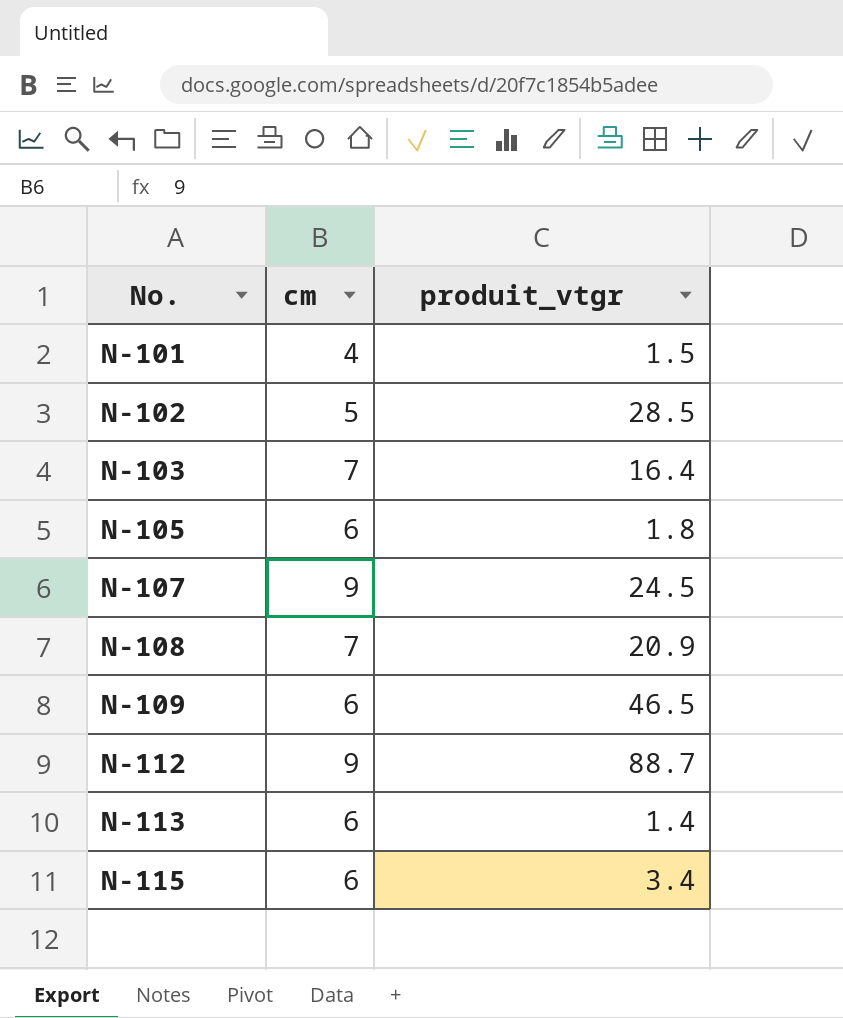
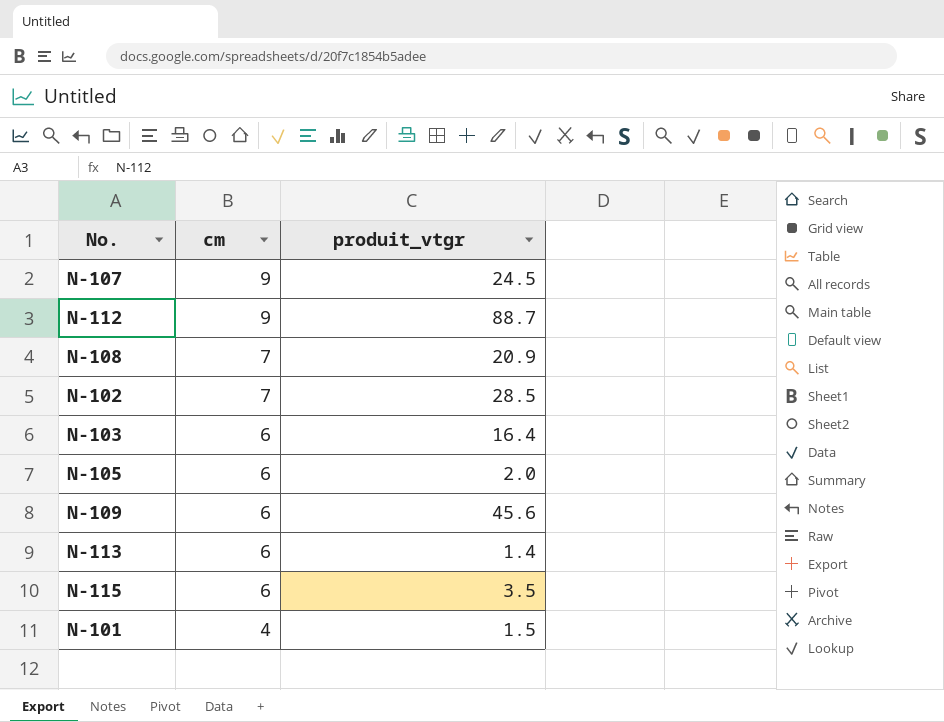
row order: No. ascending -> cm descending
N-102 | cm: 5 -> 7
N-103 | cm: 7 -> 6
N-105 | produit_vtgr: 1.8 -> 2.0
N-109 | produit_vtgr: 46.5 -> 45.6
N-115 | produit_vtgr: 3.4 -> 3.5

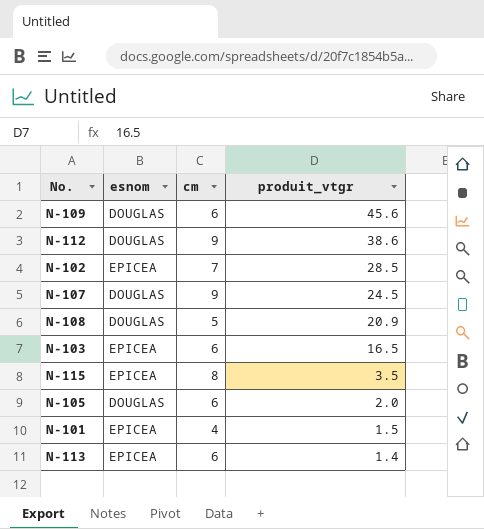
row order: cm descending -> produit_vtgr descending
column esnom | position: none -> 2
N-112 | produit_vtgr: 88.7 -> 38.6
N-108 | cm: 7 -> 5
N-103 | produit_vtgr: 16.4 -> 16.5
N-115 | cm: 6 -> 8

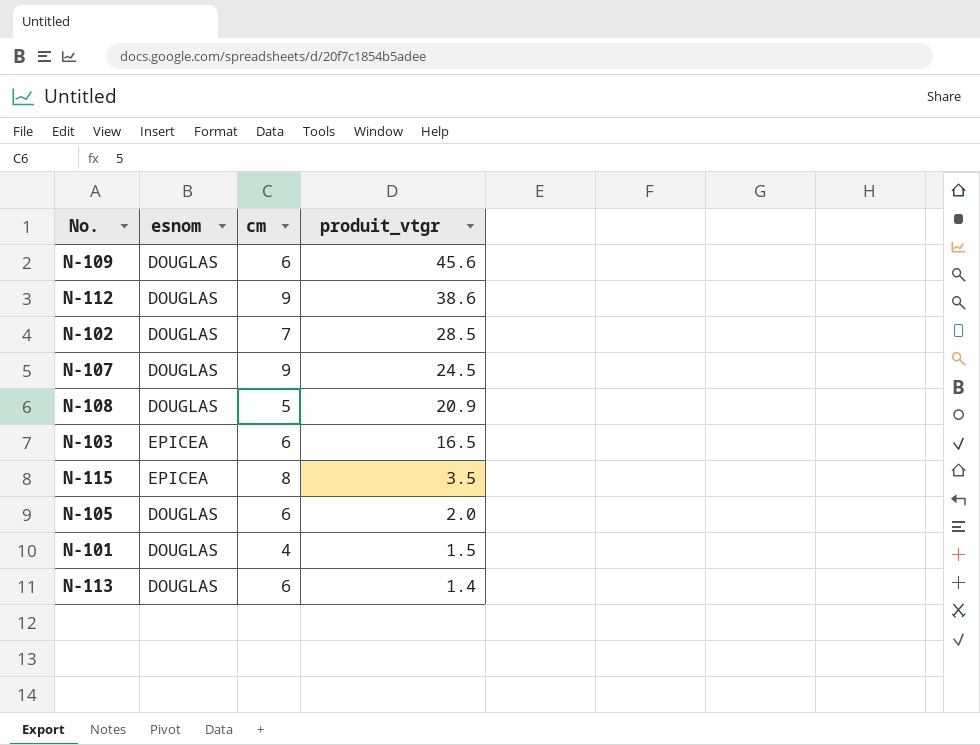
N-102 | esnom: EPICEA -> DOUGLAS
N-101 | esnom: EPICEA -> DOUGLAS
N-113 | esnom: EPICEA -> DOUGLAS

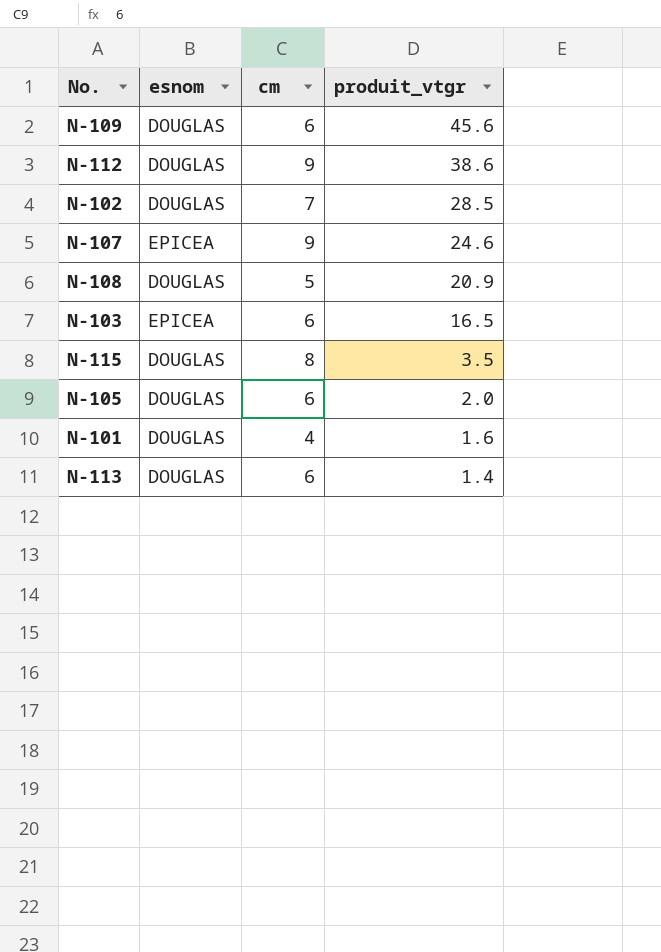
N-107 | esnom: DOUGLAS -> EPICEA
N-107 | produit_vtgr: 24.5 -> 24.6
N-115 | esnom: EPICEA -> DOUGLAS
N-101 | produit_vtgr: 1.5 -> 1.6

